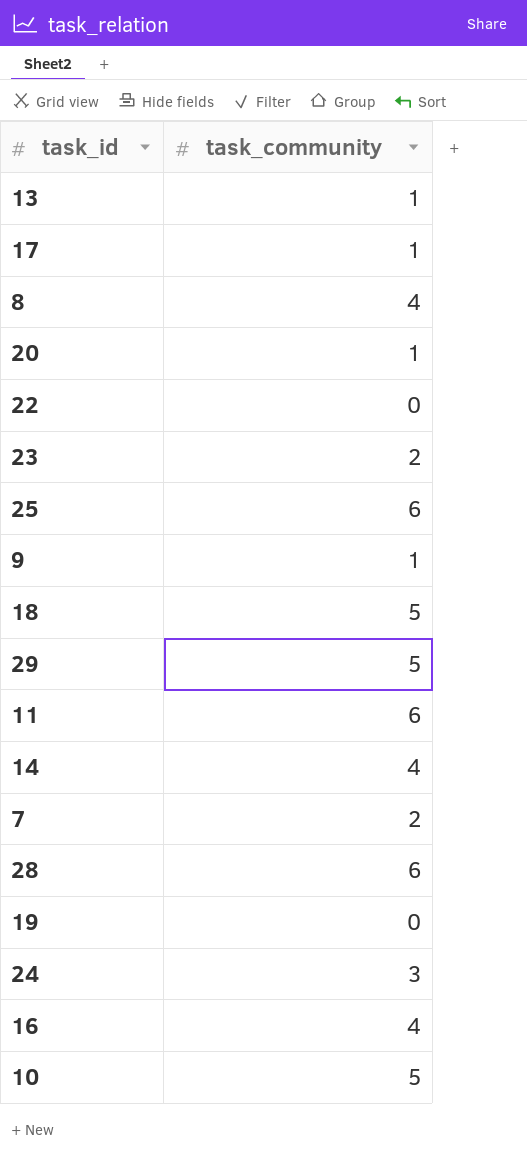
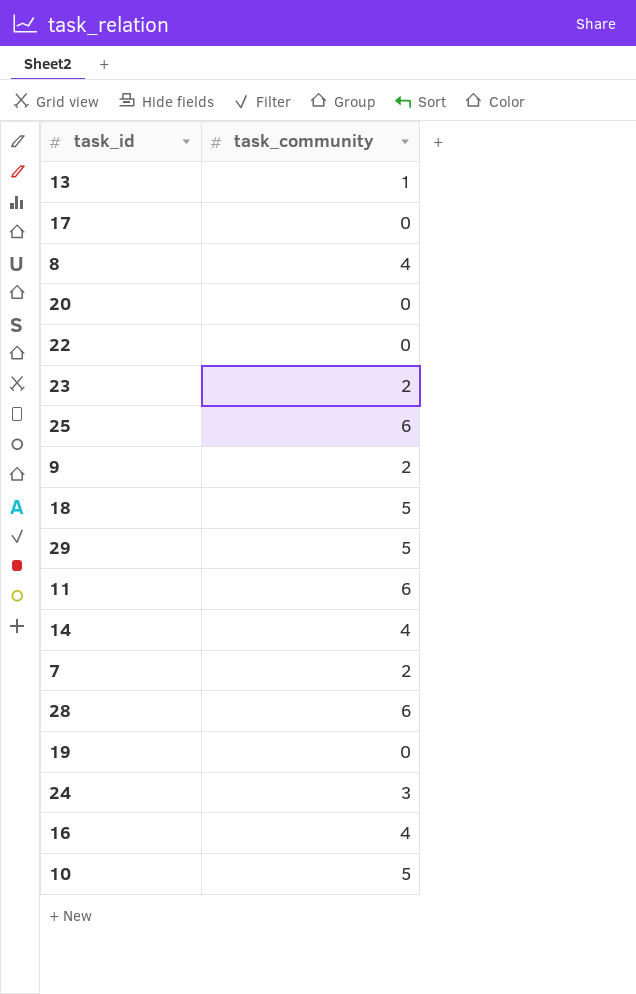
17 | task_community: 1 -> 0
20 | task_community: 1 -> 0
9 | task_community: 1 -> 2

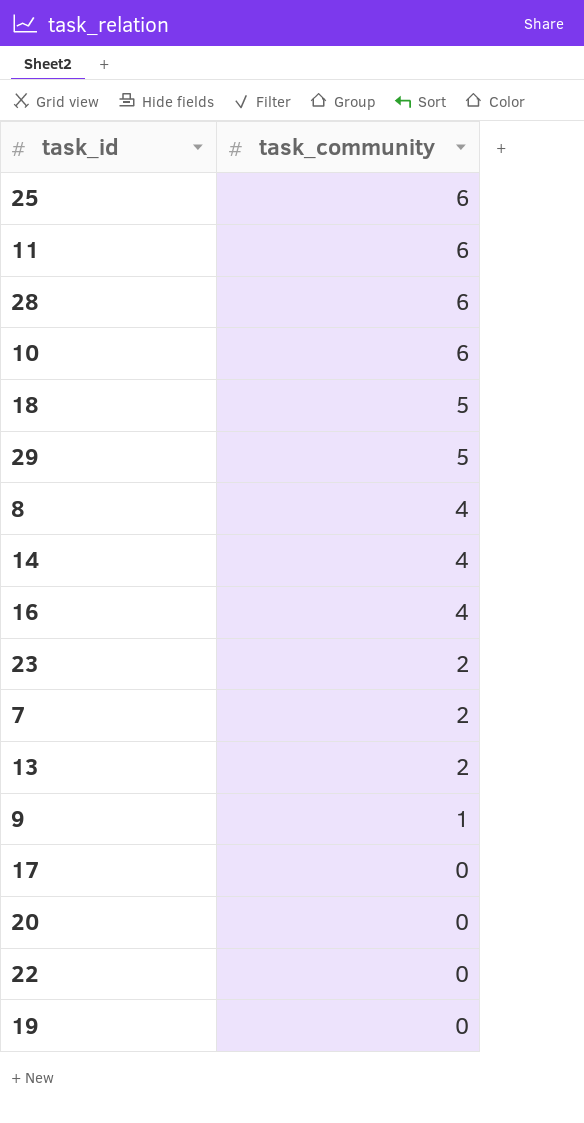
row order: none -> task_community descending
row 24: 3 -> none
10 | task_community: 5 -> 6
13 | task_community: 1 -> 2
9 | task_community: 2 -> 1

